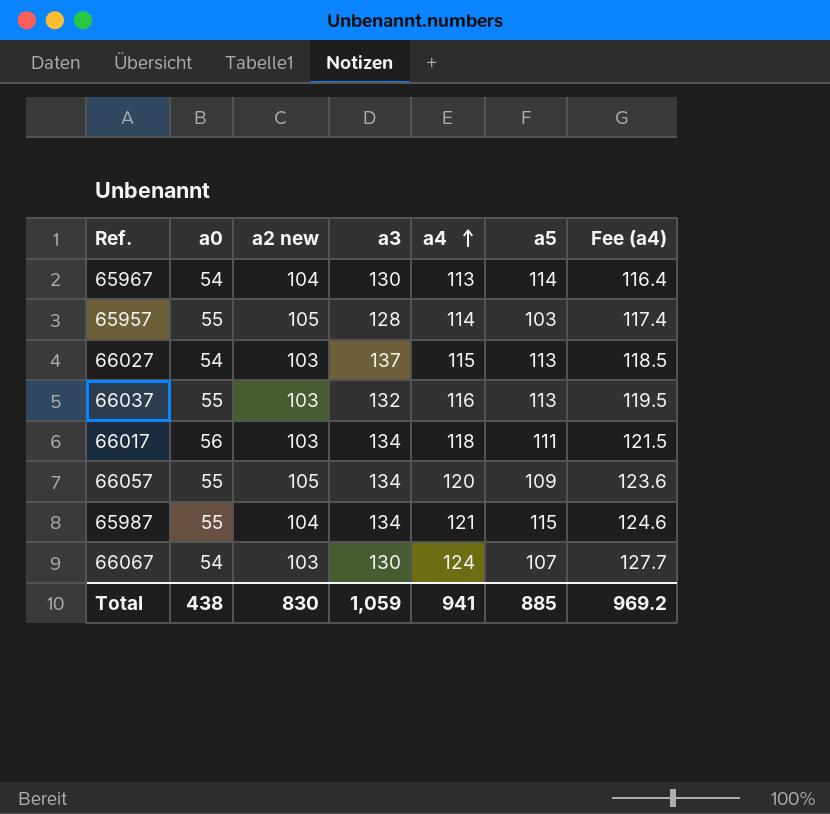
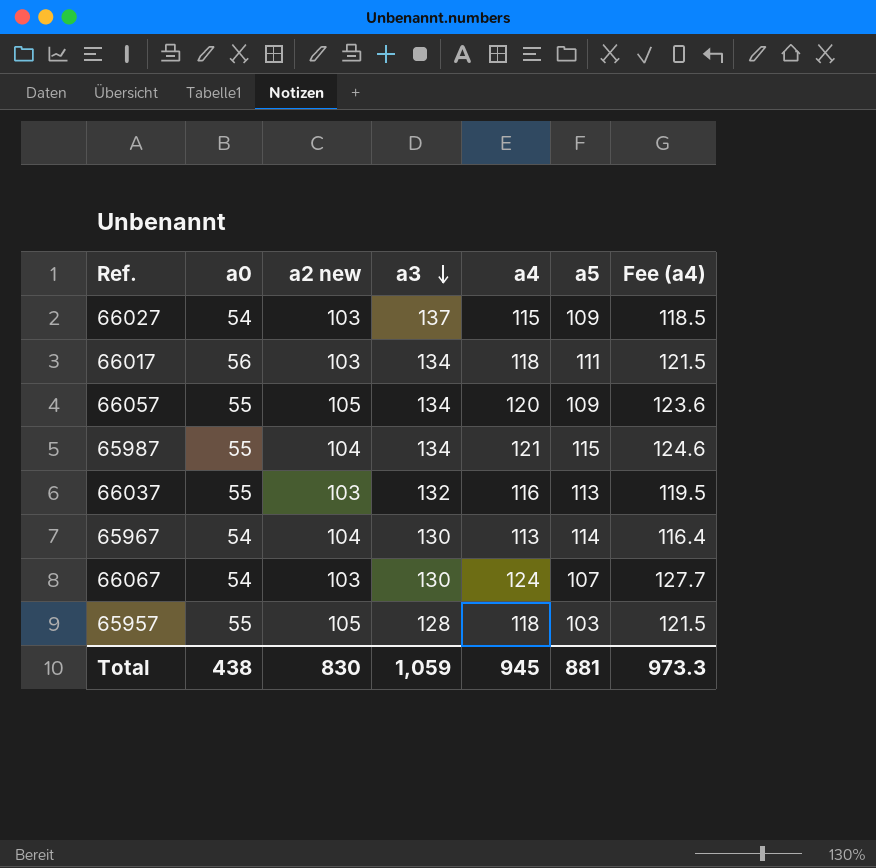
row order: a4 ascending -> a3 descending
66027 | a5: 113 -> 109
65957 | a4: 114 -> 118
65957 | Fee (a4): 117.4 -> 121.5
Total | a4: 941 -> 945
Total | a5: 885 -> 881
Total | Fee (a4): 969.2 -> 973.3

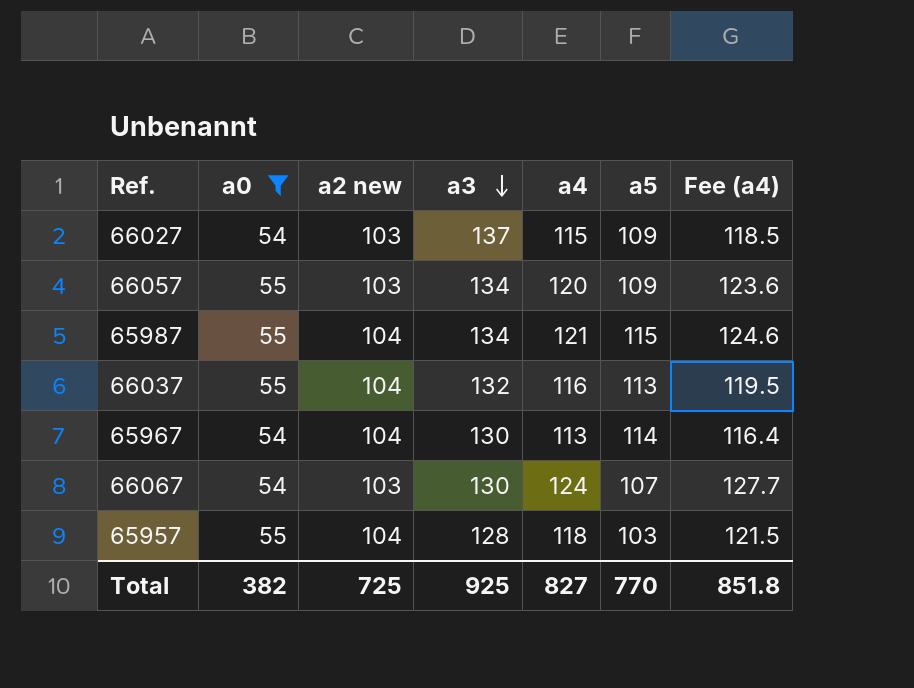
filter: none -> a0 != 56
66057 | a2 new: 105 -> 103
66037 | a2 new: 103 -> 104
65957 | a2 new: 105 -> 104
Total | a0: 438 -> 382
Total | a2 new: 830 -> 725
Total | a3: 1,059 -> 925
Total | a4: 945 -> 827
Total | a5: 881 -> 770
Total | Fee (a4): 973.3 -> 851.8

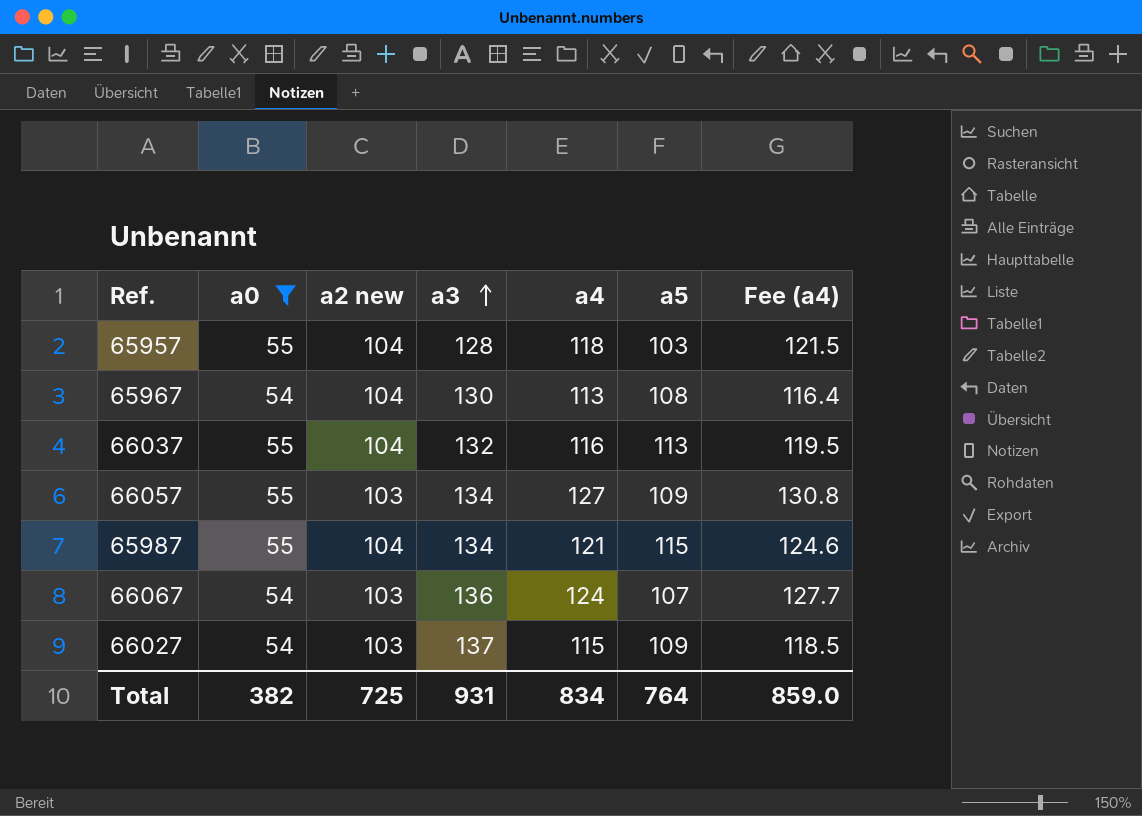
row order: a3 descending -> a3 ascending
65967 | a5: 114 -> 108
66057 | a4: 120 -> 127
66057 | Fee (a4): 123.6 -> 130.8
66067 | a3: 130 -> 136
Total | a3: 925 -> 931
Total | a4: 827 -> 834
Total | a5: 770 -> 764
Total | Fee (a4): 851.8 -> 859.0

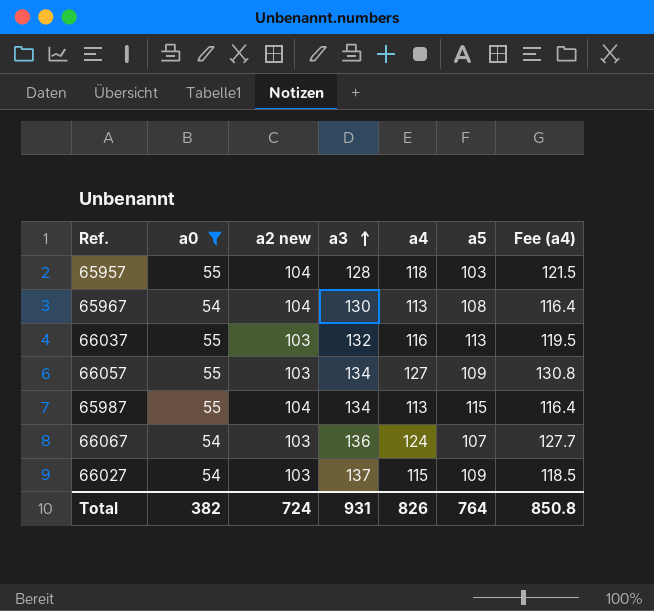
66037 | a2 new: 104 -> 103
65987 | a4: 121 -> 113
65987 | Fee (a4): 124.6 -> 116.4
Total | a2 new: 725 -> 724
Total | a4: 834 -> 826
Total | Fee (a4): 859.0 -> 850.8

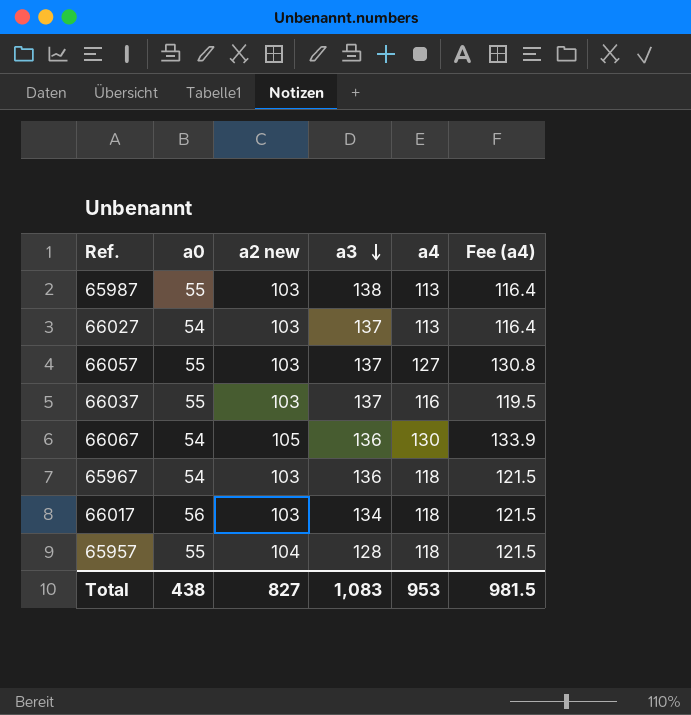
filter: a0 != 56 -> none
row order: a3 ascending -> a3 descending
column a5 | position: 6 -> none
65987 | a2 new: 104 -> 103
65987 | a3: 134 -> 138
66027 | a4: 115 -> 113
66027 | Fee (a4): 118.5 -> 116.4
66057 | a3: 134 -> 137
66037 | a3: 132 -> 137
66067 | a2 new: 103 -> 105
66067 | a4: 124 -> 130
66067 | Fee (a4): 127.7 -> 133.9
65967 | a2 new: 104 -> 103
65967 | a3: 130 -> 136
65967 | a4: 113 -> 118
65967 | Fee (a4): 116.4 -> 121.5
Total | a0: 382 -> 438
Total | a2 new: 724 -> 827
Total | a3: 931 -> 1,083
Total | a4: 826 -> 953
Total | Fee (a4): 850.8 -> 981.5

